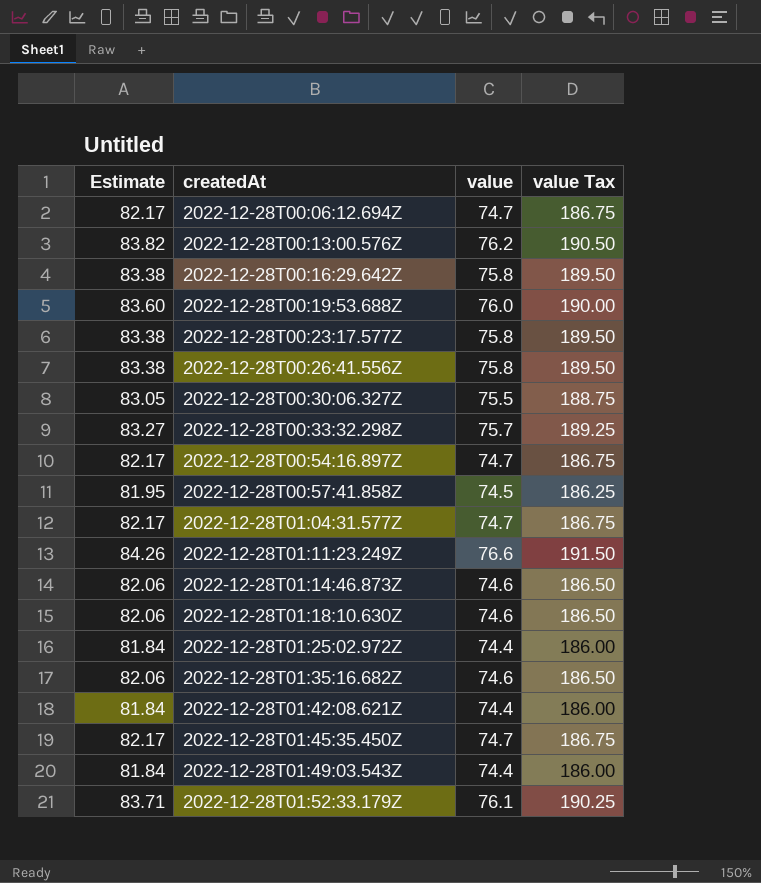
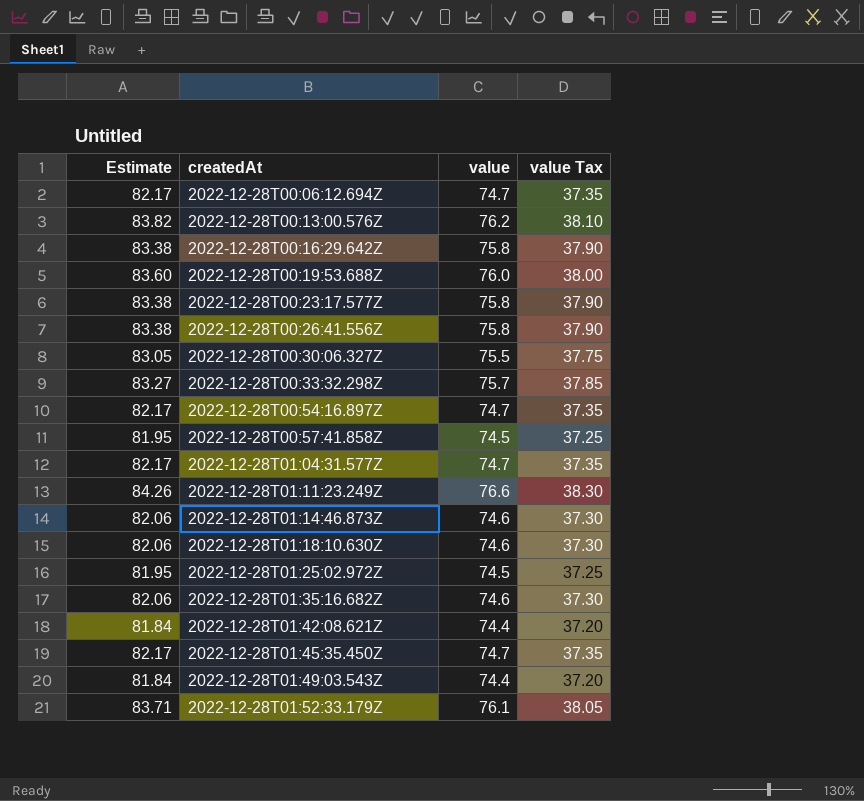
column value Tax | formula: [value] * 2.5 -> [value] * 0.5
2022-12-28T01:25:02.972Z | Estimate: 81.84 -> 81.95
2022-12-28T01:25:02.972Z | value: 74.4 -> 74.5

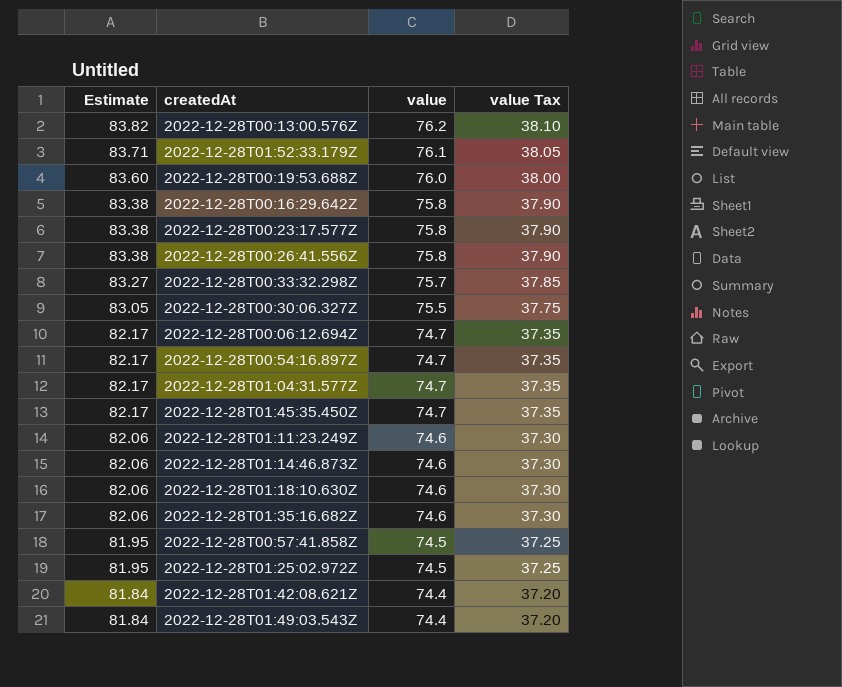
row order: createdAt ascending -> Estimate descending
2022-12-28T01:11:23.249Z | Estimate: 84.26 -> 82.06
2022-12-28T01:11:23.249Z | value: 76.6 -> 74.6
2022-12-28T01:11:23.249Z | value Tax: 38.30 -> 37.30

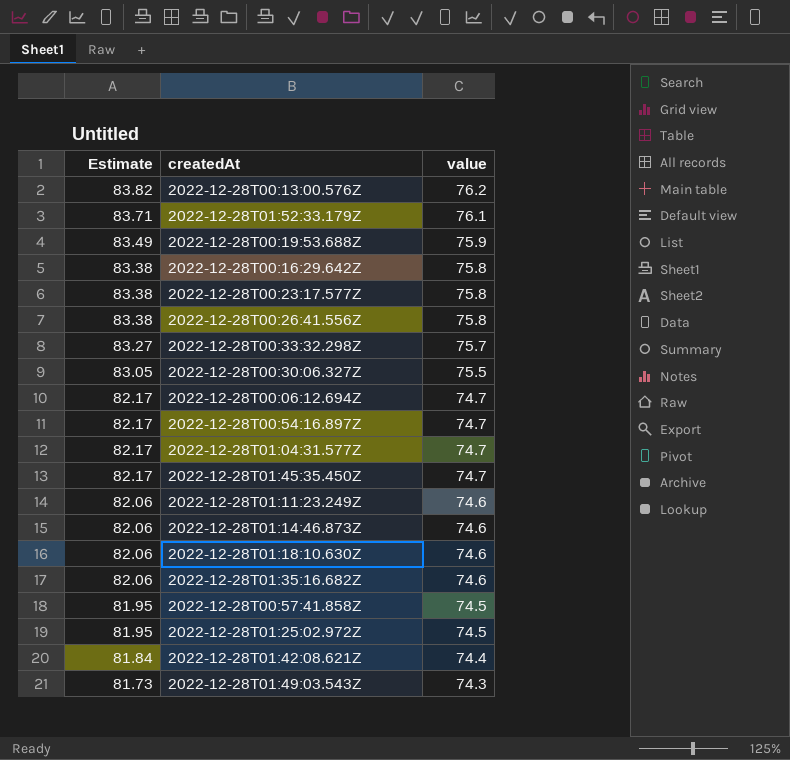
column value Tax | formula: [value] * 0.5 -> none
2022-12-28T00:19:53.688Z | Estimate: 83.60 -> 83.49
2022-12-28T00:19:53.688Z | value: 76.0 -> 75.9
2022-12-28T01:49:03.543Z | Estimate: 81.84 -> 81.73
2022-12-28T01:49:03.543Z | value: 74.4 -> 74.3

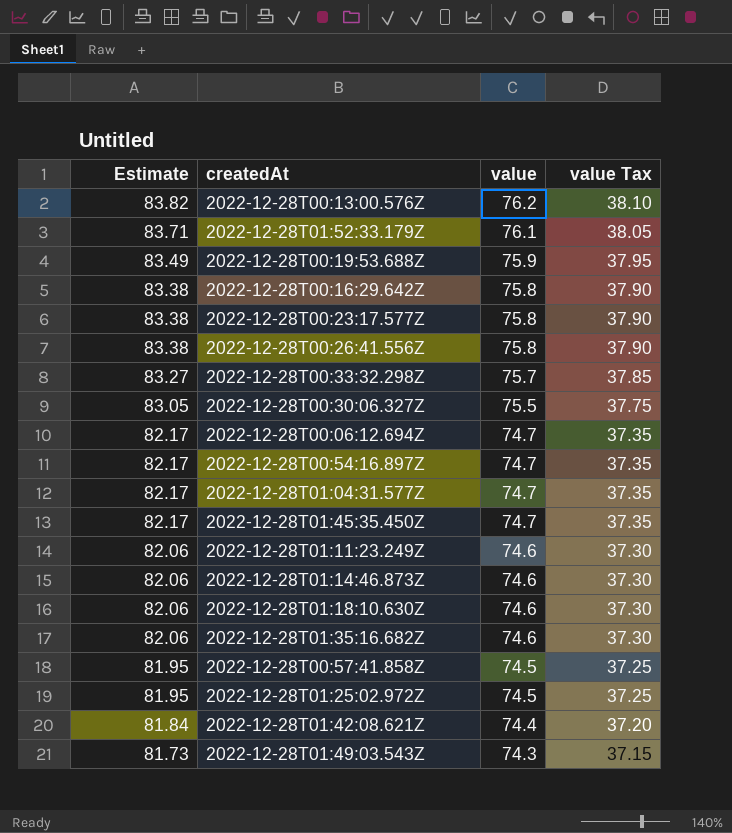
column value Tax | formula: none -> [value] * 0.5

